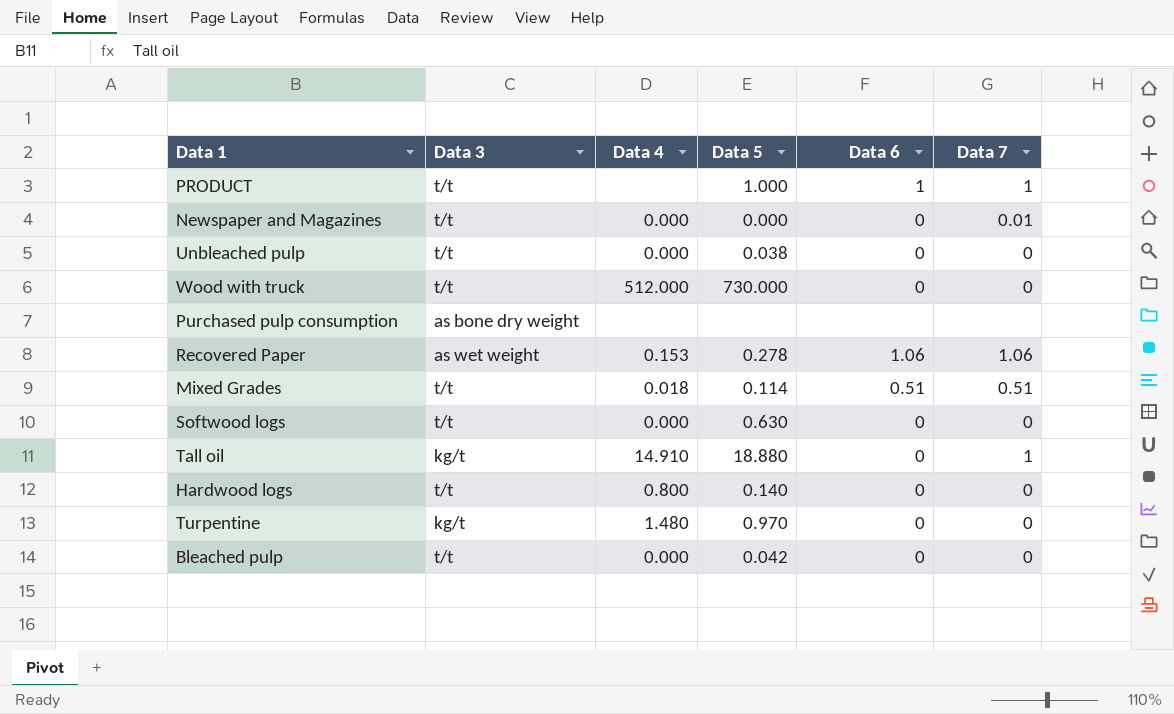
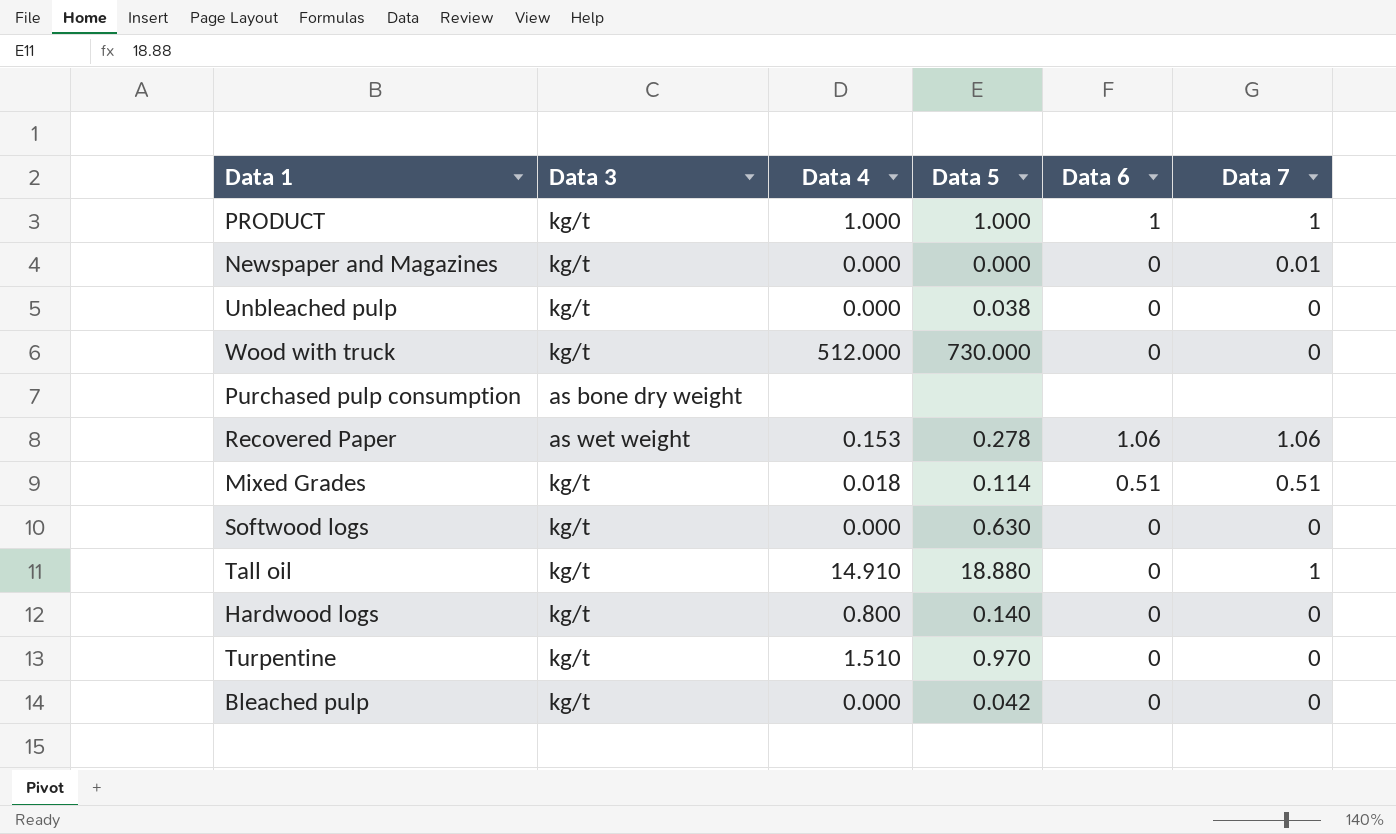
PRODUCT | Data 3: t/t -> kg/t
PRODUCT | Data 4: none -> 1.000
Newspaper and Magazines | Data 3: t/t -> kg/t
Unbleached pulp | Data 3: t/t -> kg/t
Wood with truck | Data 3: t/t -> kg/t
Mixed Grades | Data 3: t/t -> kg/t
Softwood logs | Data 3: t/t -> kg/t
Hardwood logs | Data 3: t/t -> kg/t
Turpentine | Data 4: 1.480 -> 1.510
Bleached pulp | Data 3: t/t -> kg/t

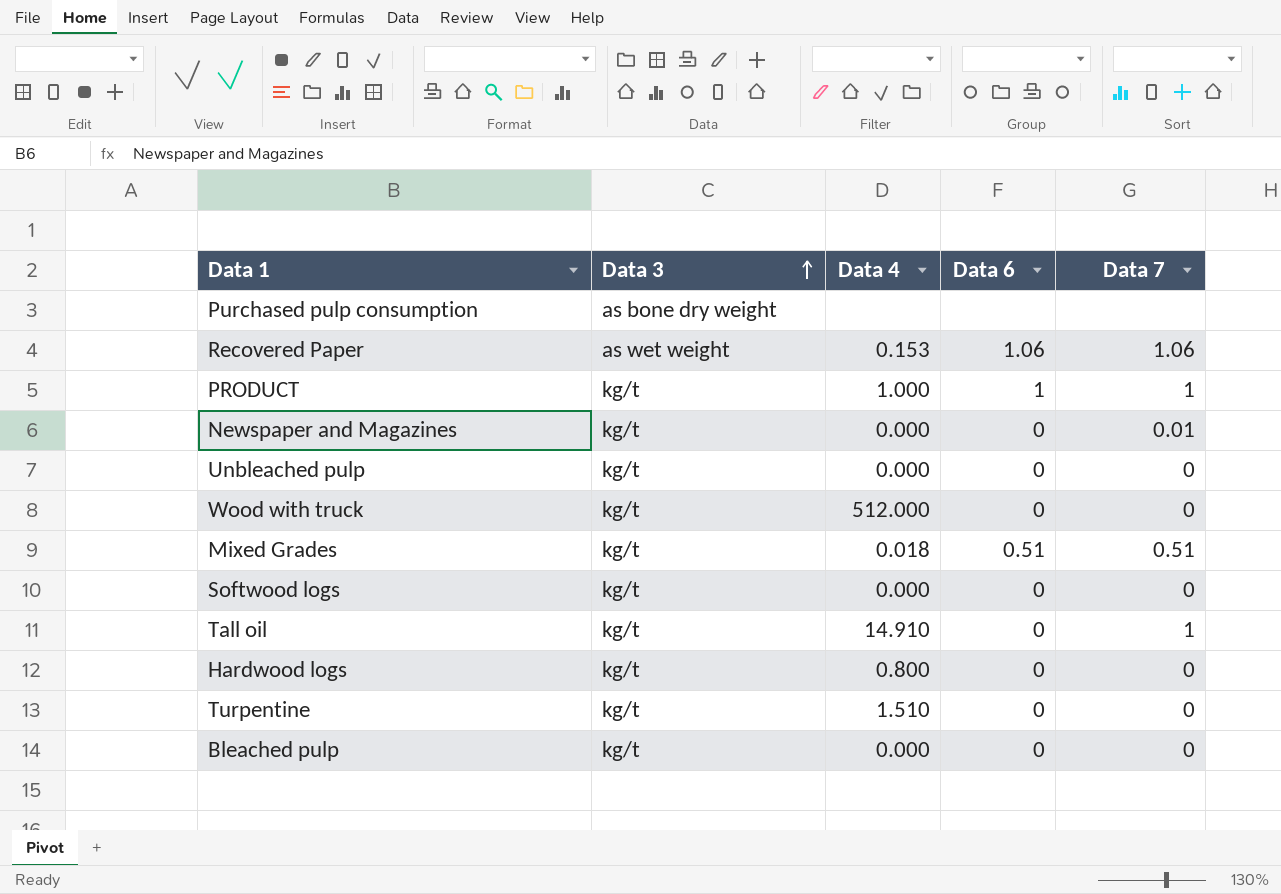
row order: none -> Data 3 ascending
column Data 5 | position: 4 -> none

